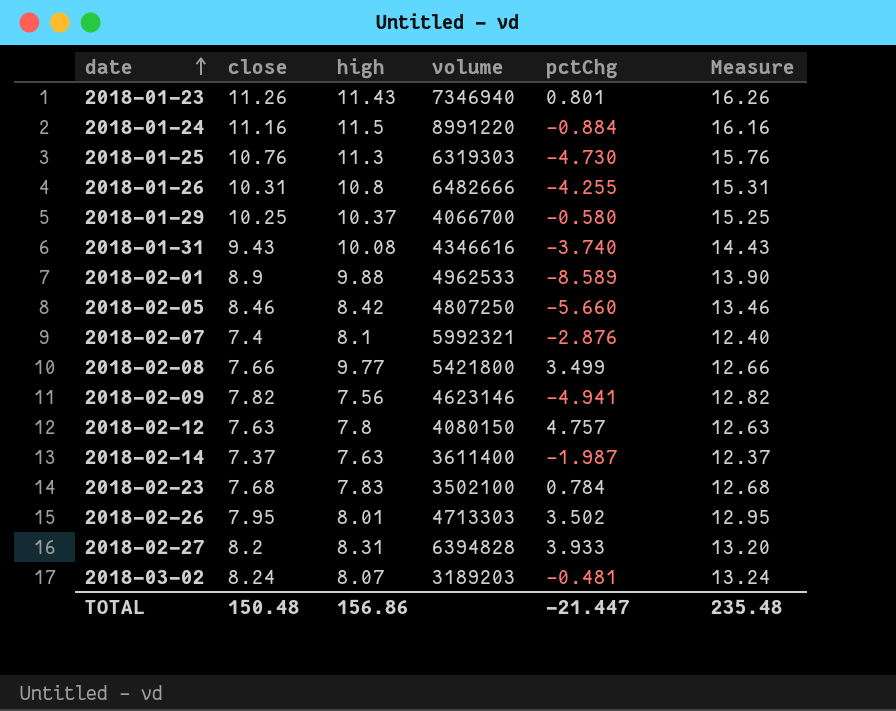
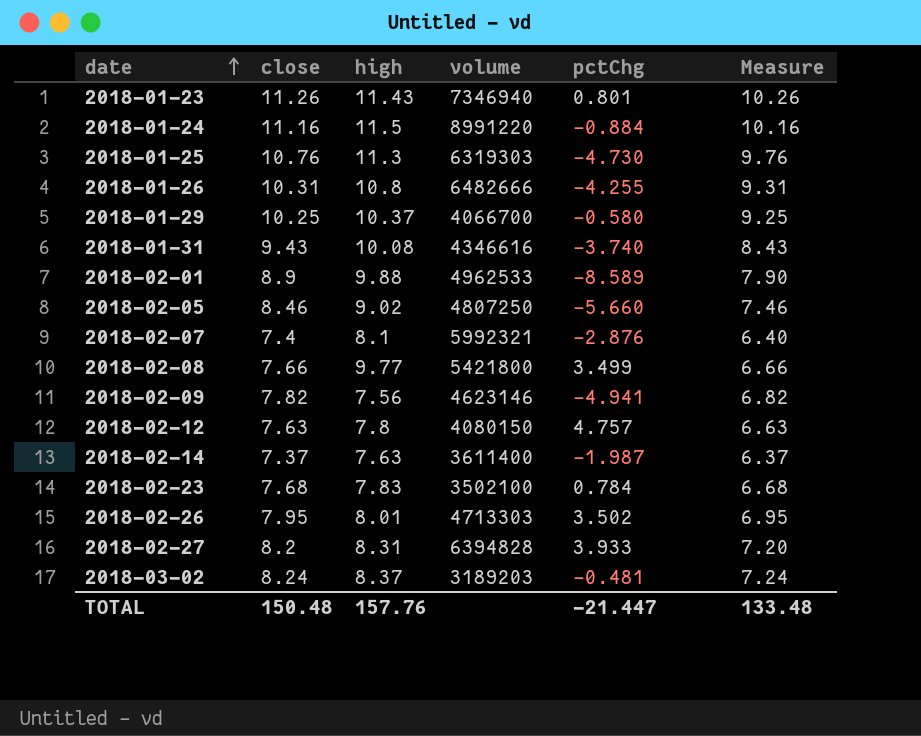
column Measure | formula: [close] + 5 -> [close] - 1
2018-02-05 | high: 8.42 -> 9.02
2018-03-02 | high: 8.07 -> 8.37
TOTAL | high: 156.86 -> 157.76
TOTAL | Measure: 235.48 -> 133.48

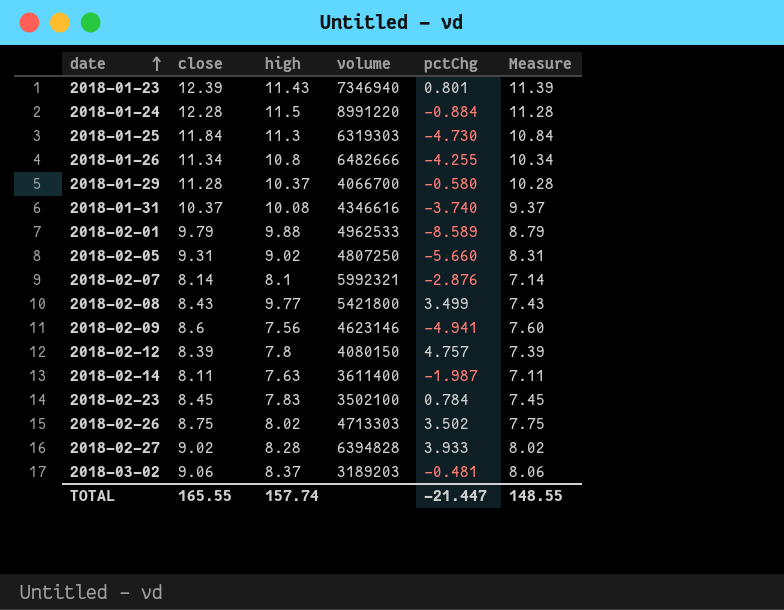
2018-01-23 | close: 11.26 -> 12.39
2018-01-23 | Measure: 10.26 -> 11.39
2018-01-24 | close: 11.16 -> 12.28
2018-01-24 | Measure: 10.16 -> 11.28
2018-01-25 | close: 10.76 -> 11.84
2018-01-25 | Measure: 9.76 -> 10.84
2018-01-26 | close: 10.31 -> 11.34
2018-01-26 | Measure: 9.31 -> 10.34
2018-01-29 | close: 10.25 -> 11.28
2018-01-29 | Measure: 9.25 -> 10.28
2018-01-31 | close: 9.43 -> 10.37
2018-01-31 | Measure: 8.43 -> 9.37
2018-02-01 | close: 8.9 -> 9.79
2018-02-01 | Measure: 7.90 -> 8.79
2018-02-05 | close: 8.46 -> 9.31
2018-02-05 | Measure: 7.46 -> 8.31
2018-02-07 | close: 7.4 -> 8.14
2018-02-07 | Measure: 6.40 -> 7.14
2018-02-08 | close: 7.66 -> 8.43
2018-02-08 | Measure: 6.66 -> 7.43
2018-02-09 | close: 7.82 -> 8.6
2018-02-09 | Measure: 6.82 -> 7.60
2018-02-12 | close: 7.63 -> 8.39
2018-02-12 | Measure: 6.63 -> 7.39
2018-02-14 | close: 7.37 -> 8.11
2018-02-14 | Measure: 6.37 -> 7.11
2018-02-23 | close: 7.68 -> 8.45
2018-02-23 | Measure: 6.68 -> 7.45
2018-02-26 | close: 7.95 -> 8.75
2018-02-26 | high: 8.01 -> 8.02
2018-02-26 | Measure: 6.95 -> 7.75
2018-02-27 | close: 8.2 -> 9.02
2018-02-27 | high: 8.31 -> 8.28
2018-02-27 | Measure: 7.20 -> 8.02
2018-03-02 | close: 8.24 -> 9.06
2018-03-02 | Measure: 7.24 -> 8.06
TOTAL | close: 150.48 -> 165.55
TOTAL | high: 157.76 -> 157.74
TOTAL | Measure: 133.48 -> 148.55

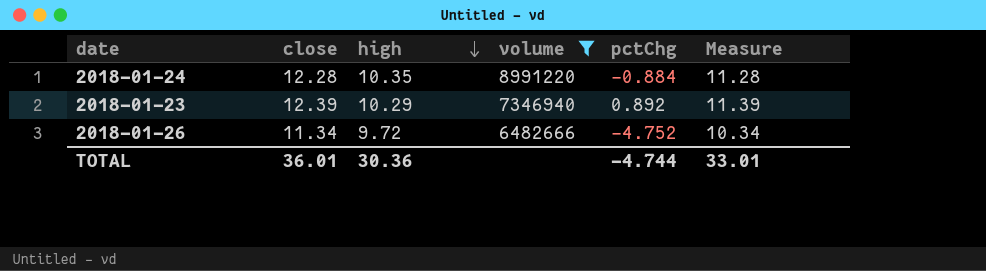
filter: none -> volume >= 6482666
row order: date ascending -> high descending
2018-01-24 | high: 11.5 -> 10.35
2018-01-23 | high: 11.43 -> 10.29
2018-01-23 | pctChg: 0.801 -> 0.892
2018-01-26 | high: 10.8 -> 9.72
2018-01-26 | pctChg: -4.255 -> -4.752
TOTAL | close: 165.55 -> 36.01
TOTAL | high: 157.74 -> 30.36
TOTAL | pctChg: -21.447 -> -4.744
TOTAL | Measure: 148.55 -> 33.01

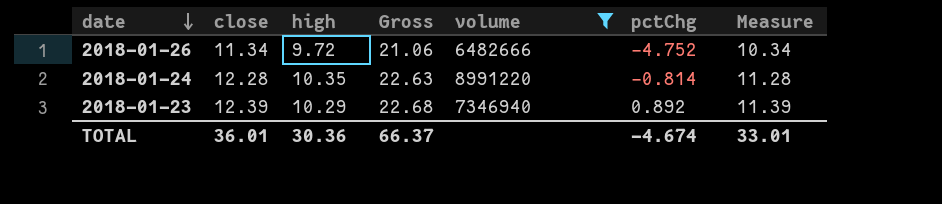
row order: high descending -> date descending
column Gross | formula: none -> [close] + [high]
2018-01-24 | pctChg: -0.884 -> -0.814
TOTAL | pctChg: -4.744 -> -4.674

